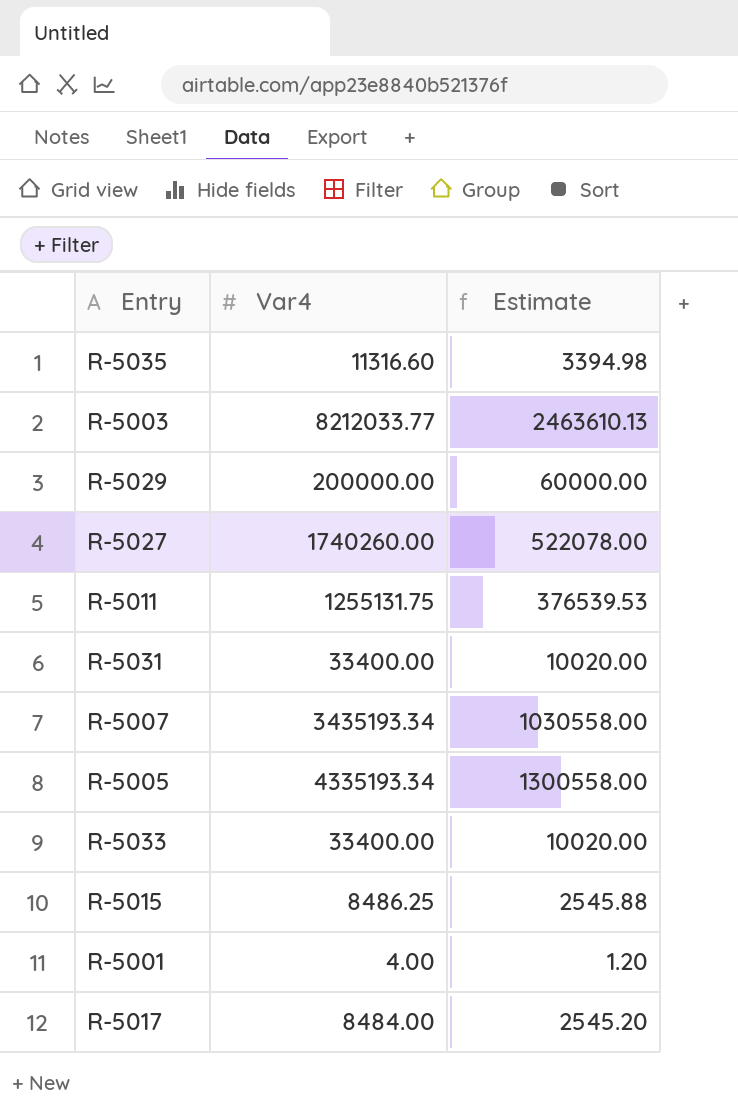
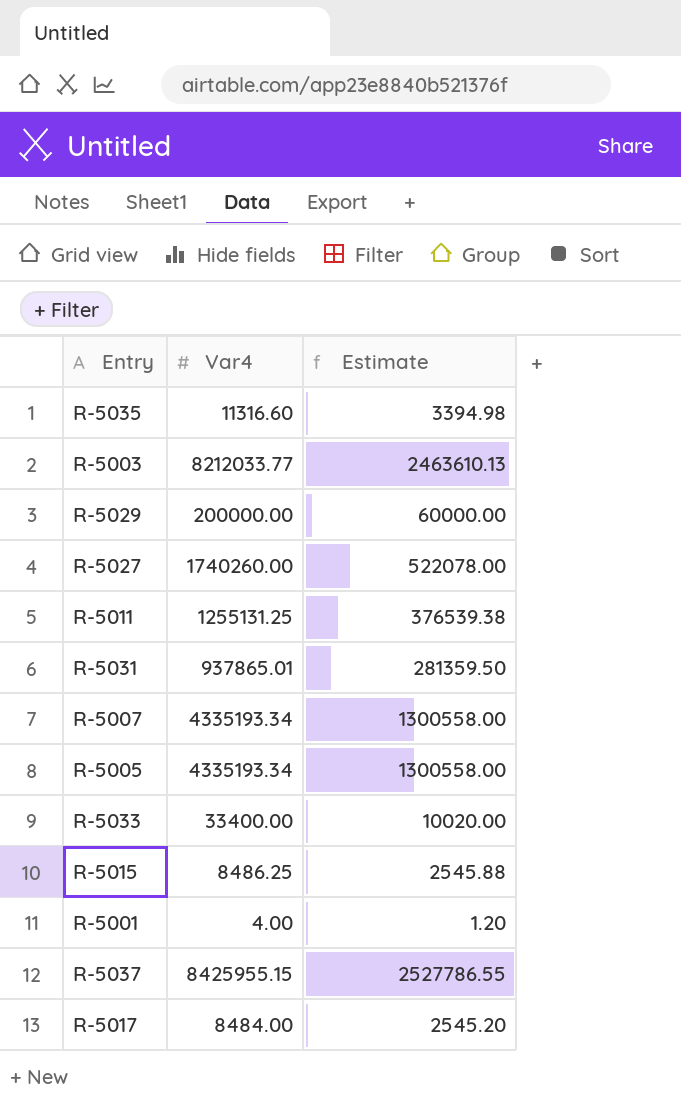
R-5011 | Var4: 1255131.75 -> 1255131.25
R-5011 | Estimate: 376539.53 -> 376539.38
R-5031 | Var4: 33400.00 -> 937865.01
R-5031 | Estimate: 10020.00 -> 281359.50
R-5007 | Var4: 3435193.34 -> 4335193.34
R-5007 | Estimate: 1030558.00 -> 1300558.00
row R-5037: none -> 8425955.15 | 2527786.55

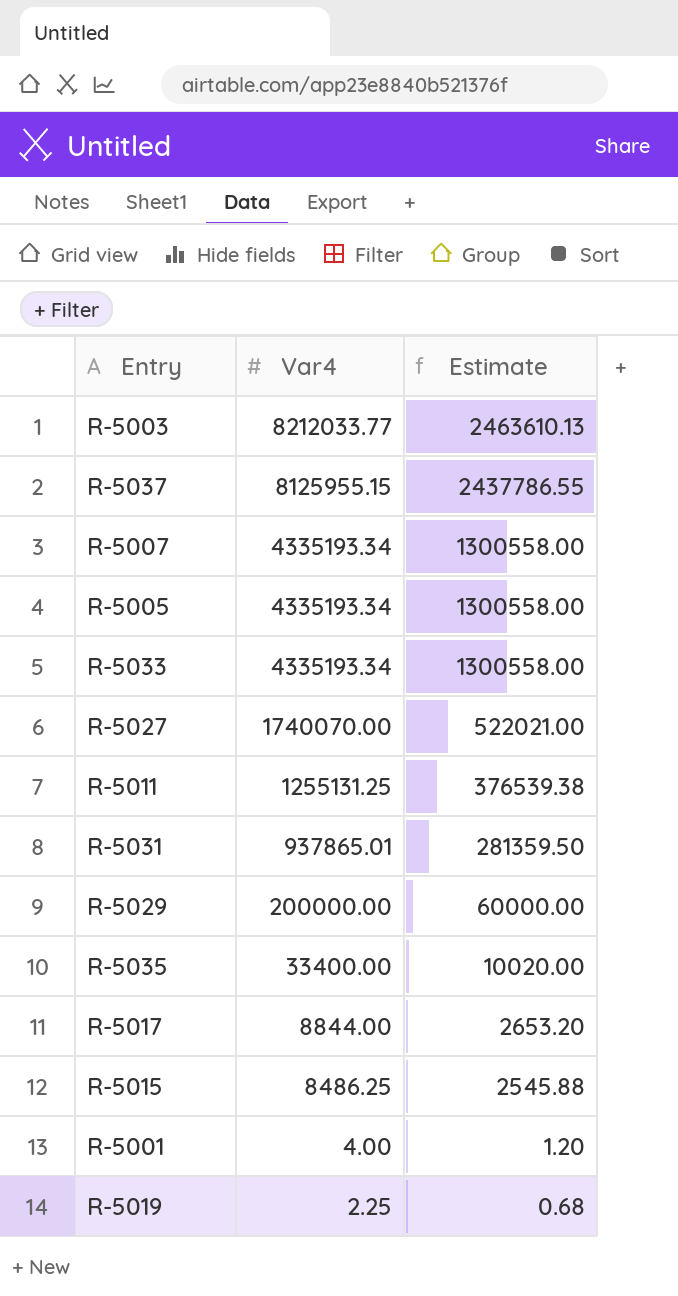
row order: none -> Var4 descending
R-5037 | Var4: 8425955.15 -> 8125955.15
R-5037 | Estimate: 2527786.55 -> 2437786.55
R-5033 | Var4: 33400.00 -> 4335193.34
R-5033 | Estimate: 10020.00 -> 1300558.00
R-5027 | Var4: 1740260.00 -> 1740070.00
R-5027 | Estimate: 522078.00 -> 522021.00
R-5035 | Var4: 11316.60 -> 33400.00
R-5035 | Estimate: 3394.98 -> 10020.00
R-5017 | Var4: 8484.00 -> 8844.00
R-5017 | Estimate: 2545.20 -> 2653.20
row R-5019: none -> 2.25 | 0.68

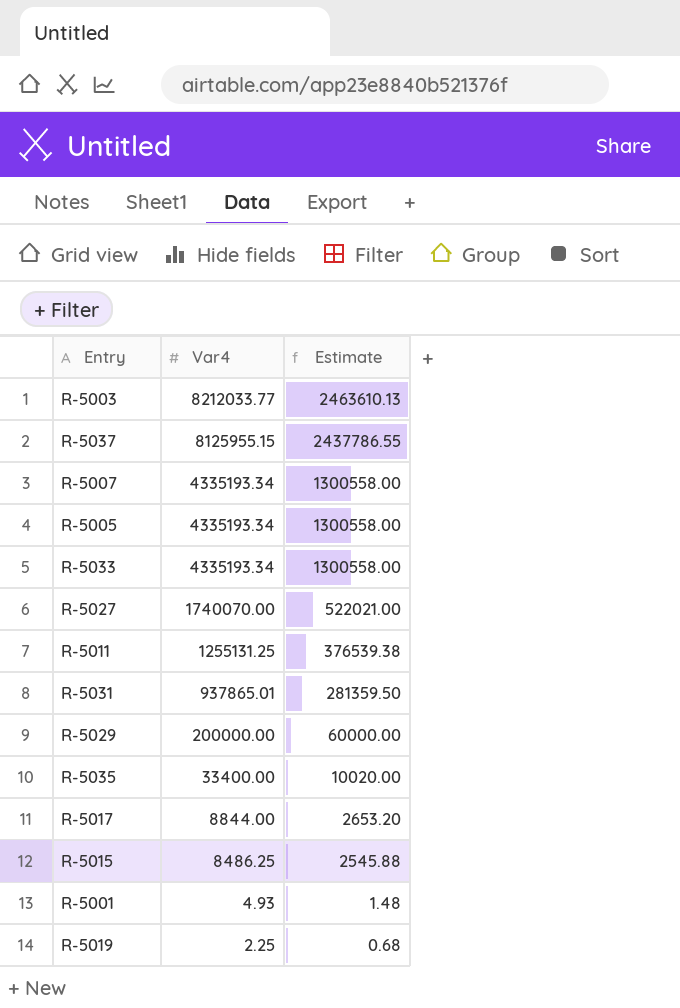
R-5001 | Var4: 4.00 -> 4.93
R-5001 | Estimate: 1.20 -> 1.48

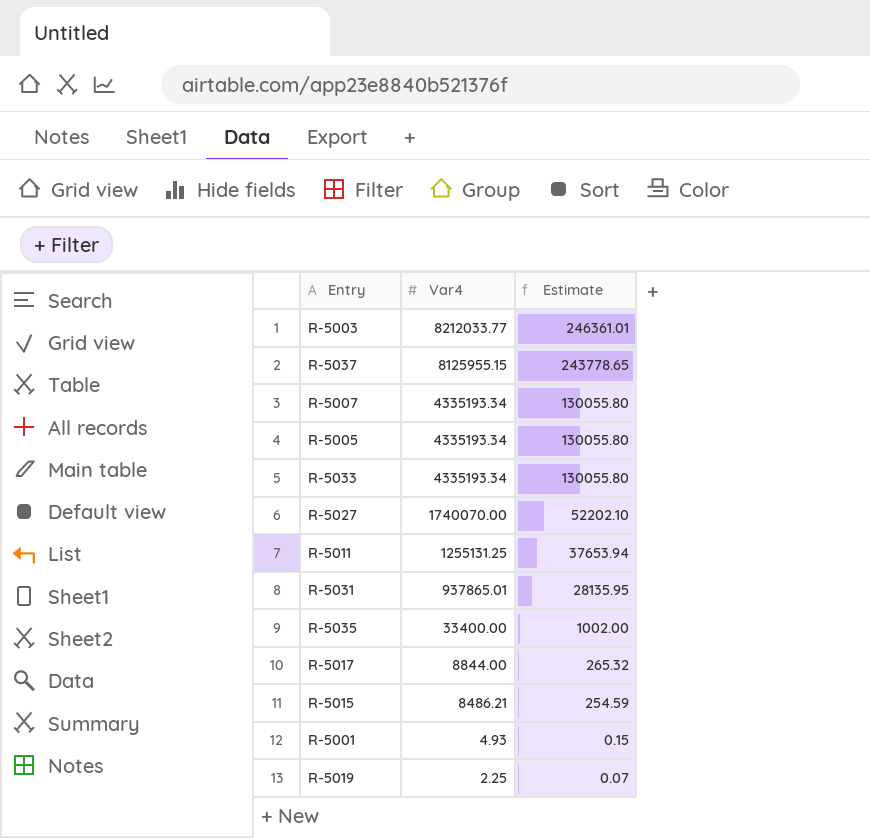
column Estimate | formula: [Var4] * 0.3 -> [Var4] * 0.03
row R-5029: 200000.00 | 60000.00 -> none
R-5015 | Var4: 8486.25 -> 8486.21

